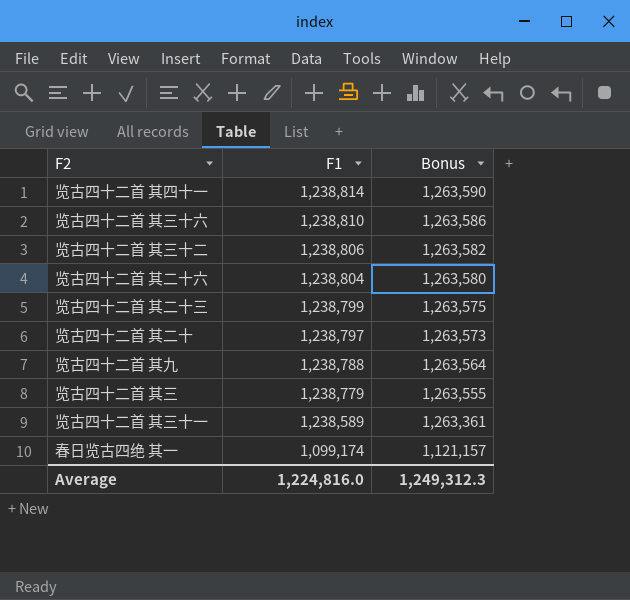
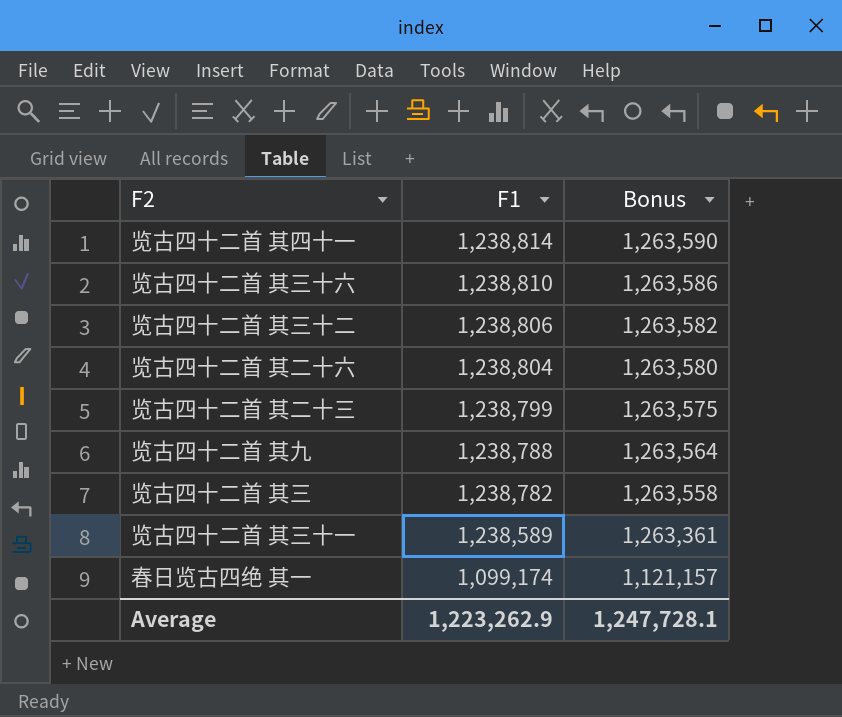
row 览古四十二首 其二十: 1,238,797 | 1,263,573 -> none
览古四十二首 其三 | F1: 1,238,779 -> 1,238,782
览古四十二首 其三 | Bonus: 1,263,555 -> 1,263,558
Average | F1: 1,224,816.0 -> 1,223,262.9
Average | Bonus: 1,249,312.3 -> 1,247,728.1

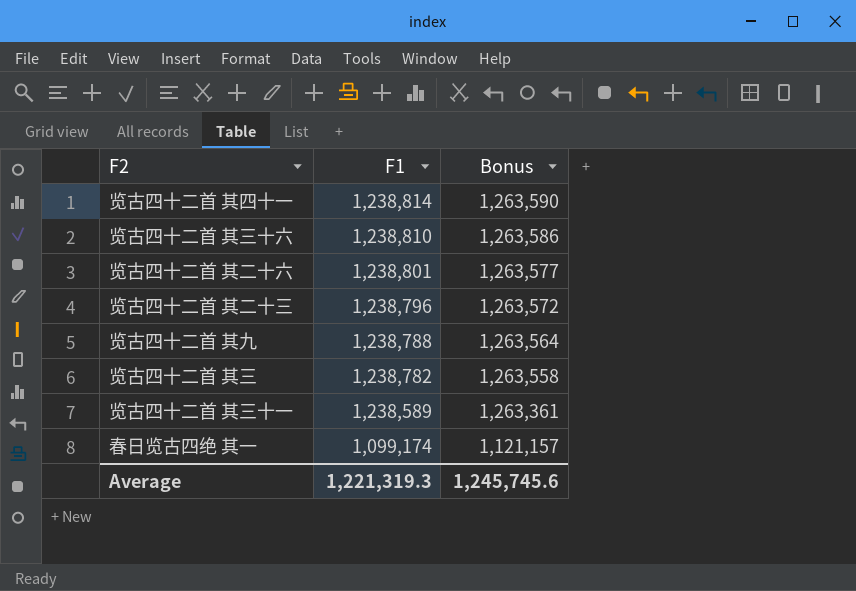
row 览古四十二首 其三十二: 1,238,806 | 1,263,582 -> none
览古四十二首 其二十六 | F1: 1,238,804 -> 1,238,801
览古四十二首 其二十六 | Bonus: 1,263,580 -> 1,263,577
览古四十二首 其二十三 | F1: 1,238,799 -> 1,238,796
览古四十二首 其二十三 | Bonus: 1,263,575 -> 1,263,572
Average | F1: 1,223,262.9 -> 1,221,319.3
Average | Bonus: 1,247,728.1 -> 1,245,745.6

